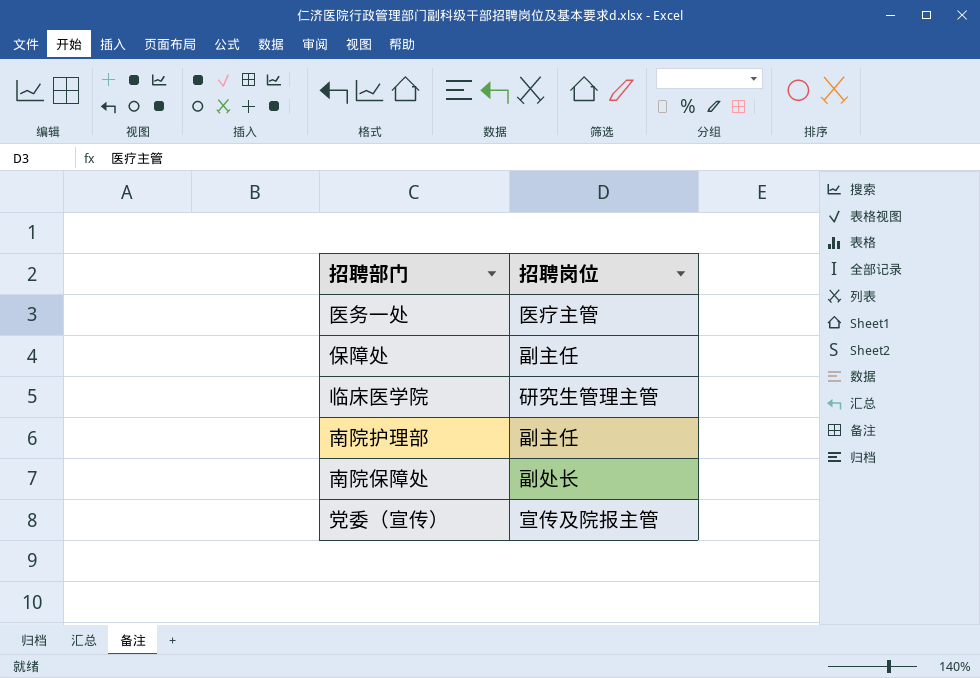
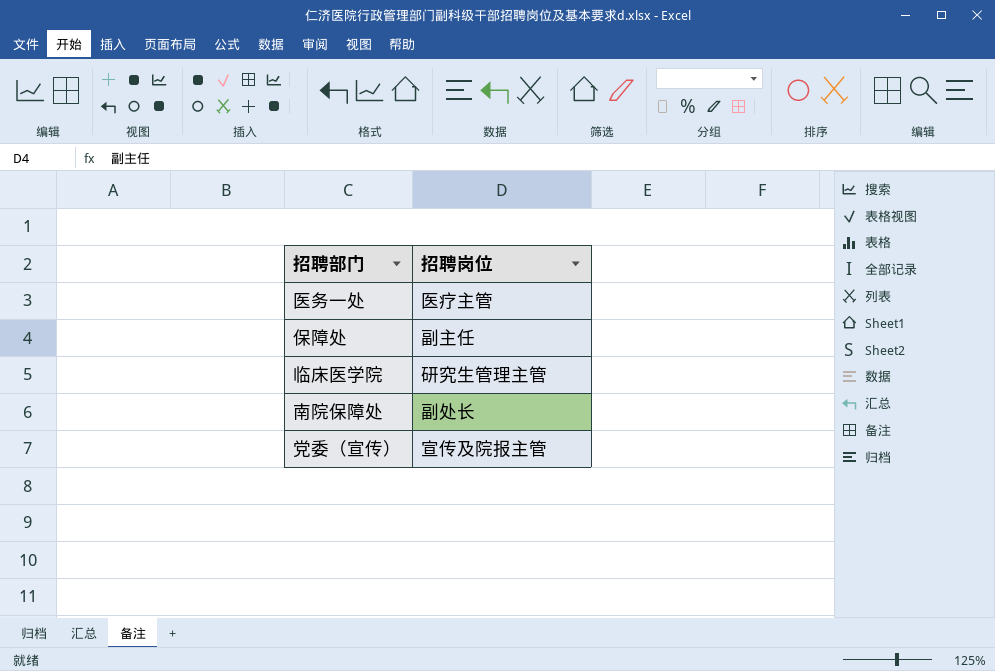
row 南院护理部: 副主任 -> none

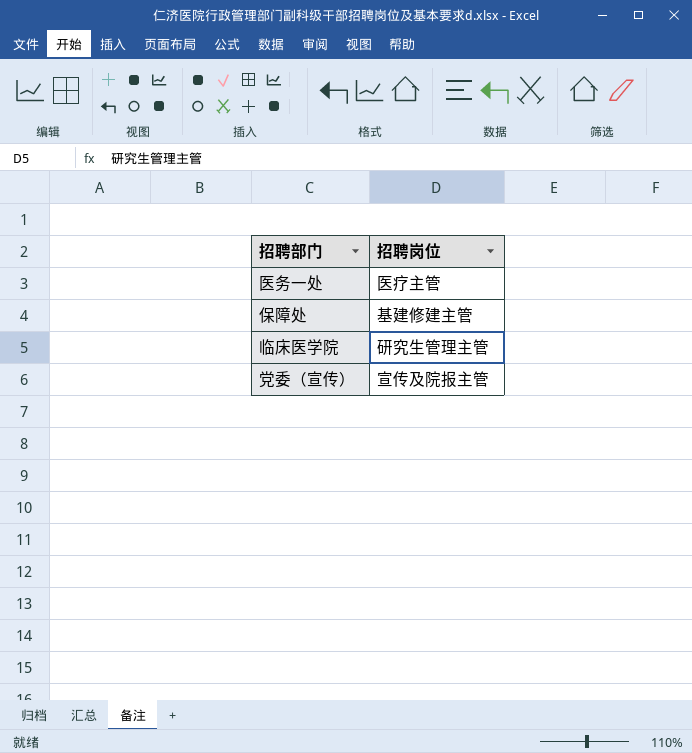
row 南院保障处: 副处长 -> none
保障处 | 招聘岗位: 副主任 -> 基建修建主管

